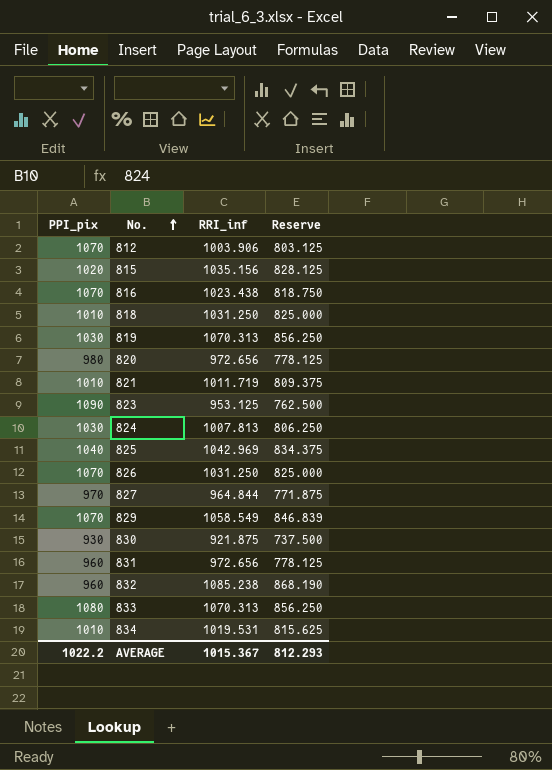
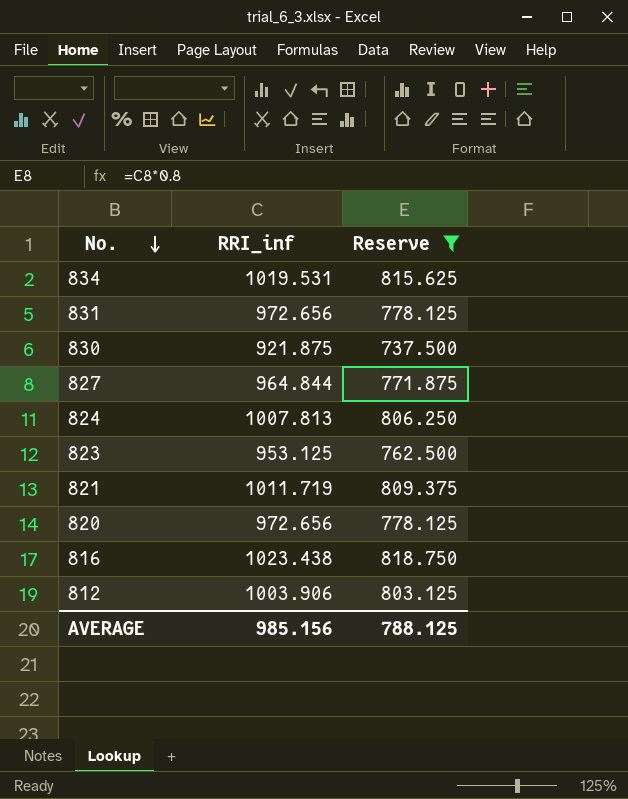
filter: none -> Reserve <= 818.750
row order: No. ascending -> No. descending
column PPI_pix | position: 1 -> none
AVERAGE | RRI_inf: 1015.367 -> 985.156
AVERAGE | Reserve: 812.293 -> 788.125

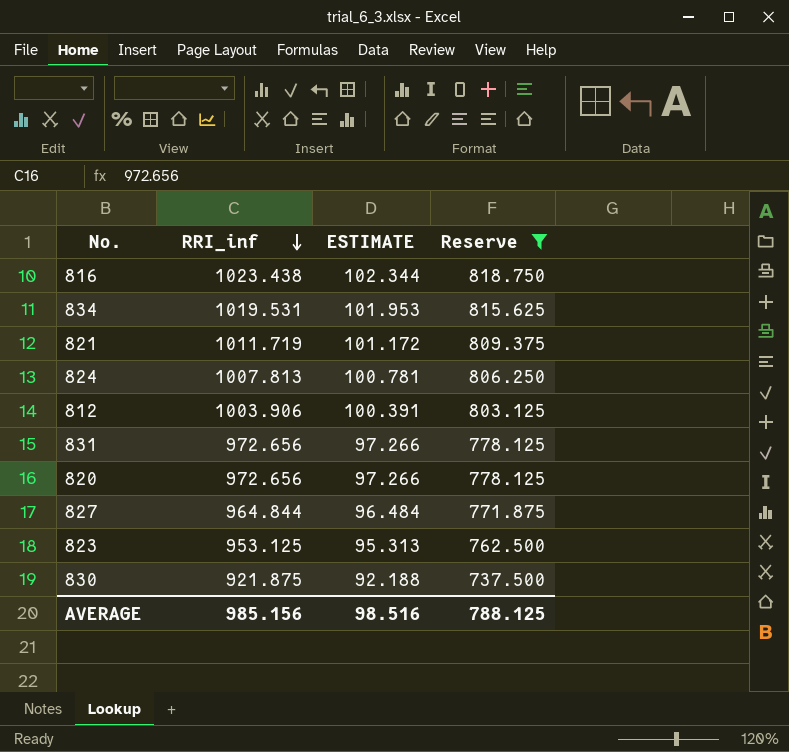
row order: No. descending -> RRI_inf descending
column ESTIMATE | formula: none -> [RRI_inf] * 0.1

